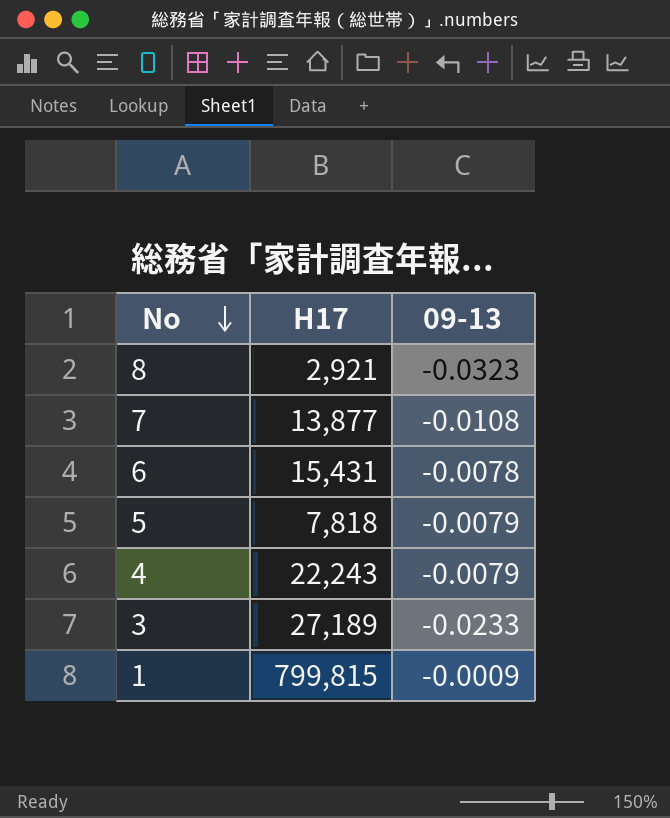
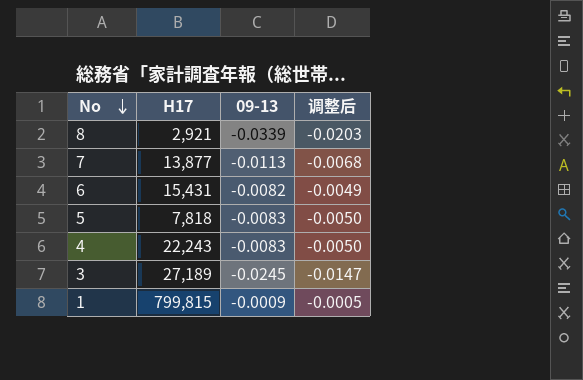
column 调整后 | formula: none -> [09-13] * 0.6
8 | 09-13: -0.0323 -> -0.0339
7 | 09-13: -0.0108 -> -0.0113
6 | 09-13: -0.0078 -> -0.0082
5 | 09-13: -0.0079 -> -0.0083
4 | 09-13: -0.0079 -> -0.0083
3 | 09-13: -0.0233 -> -0.0245

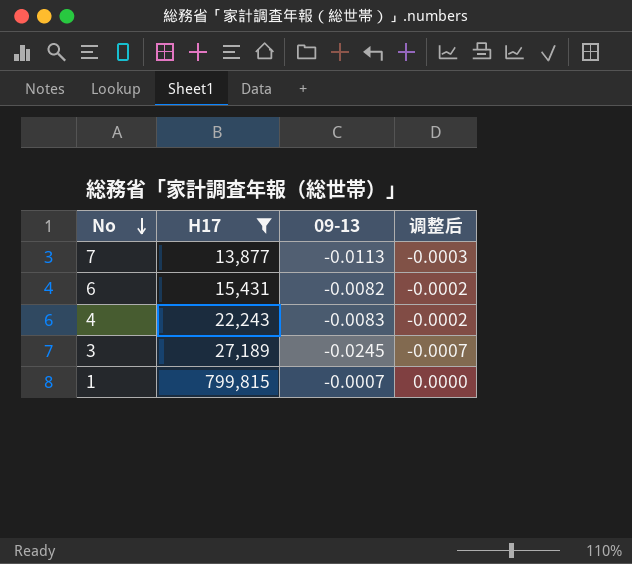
filter: none -> H17 >= 13,877
column 调整后 | formula: [09-13] * 0.6 -> [09-13] * 0.03
1 | 09-13: -0.0009 -> -0.0007

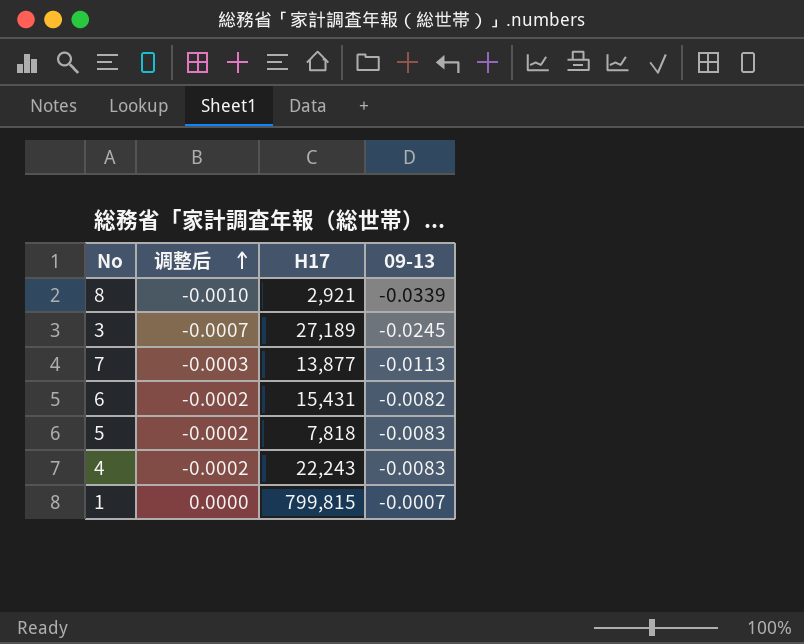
filter: H17 >= 13,877 -> none
row order: No descending -> 调整后 ascending
column 调整后 | position: 4 -> 2

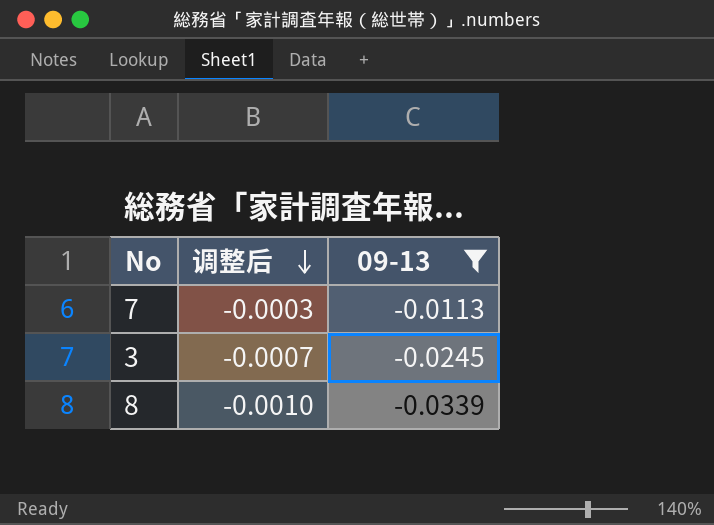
filter: none -> 09-13 <= -0.0113
row order: 调整后 ascending -> 调整后 descending
column H17 | position: 3 -> none

